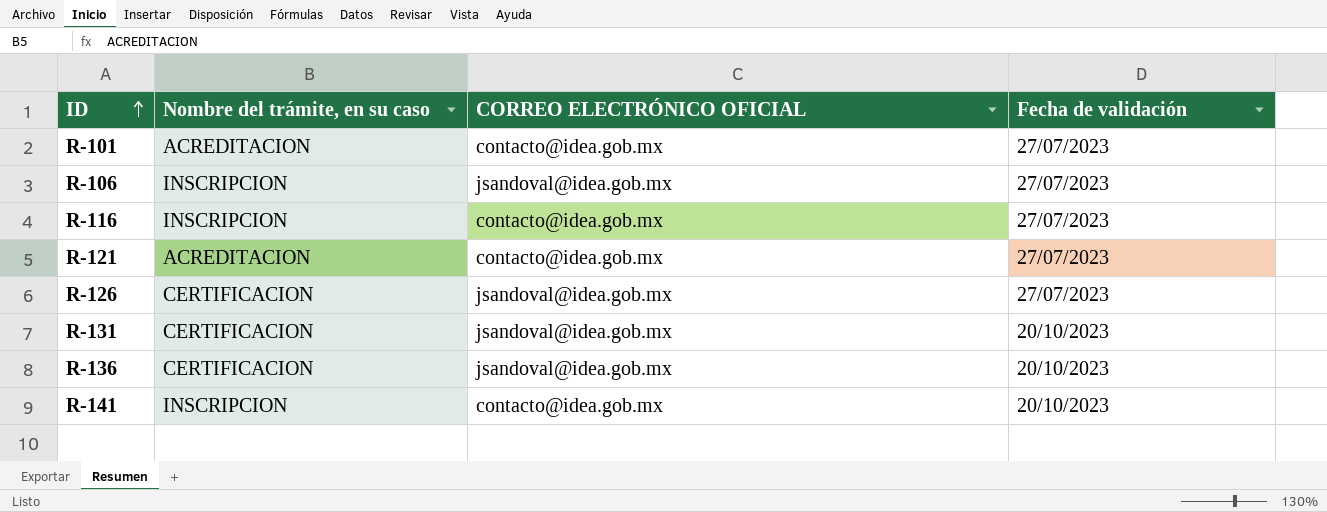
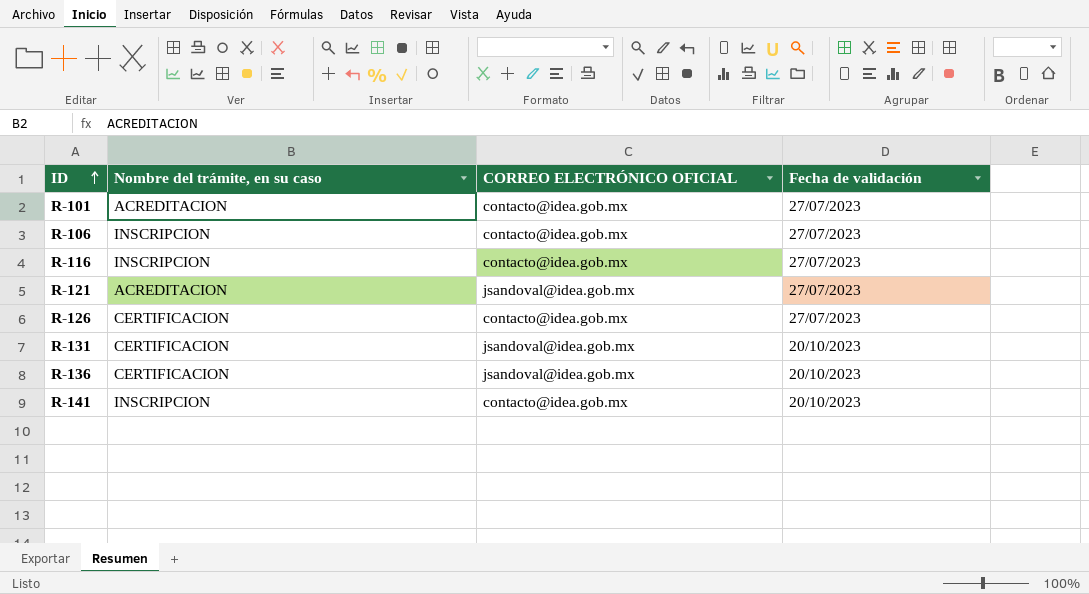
R-106 | CORREO ELECTRÓNICO OFICIAL: jsandoval@idea.gob.mx -> contacto@idea.gob.mx
R-121 | CORREO ELECTRÓNICO OFICIAL: contacto@idea.gob.mx -> jsandoval@idea.gob.mx
R-126 | CORREO ELECTRÓNICO OFICIAL: jsandoval@idea.gob.mx -> contacto@idea.gob.mx

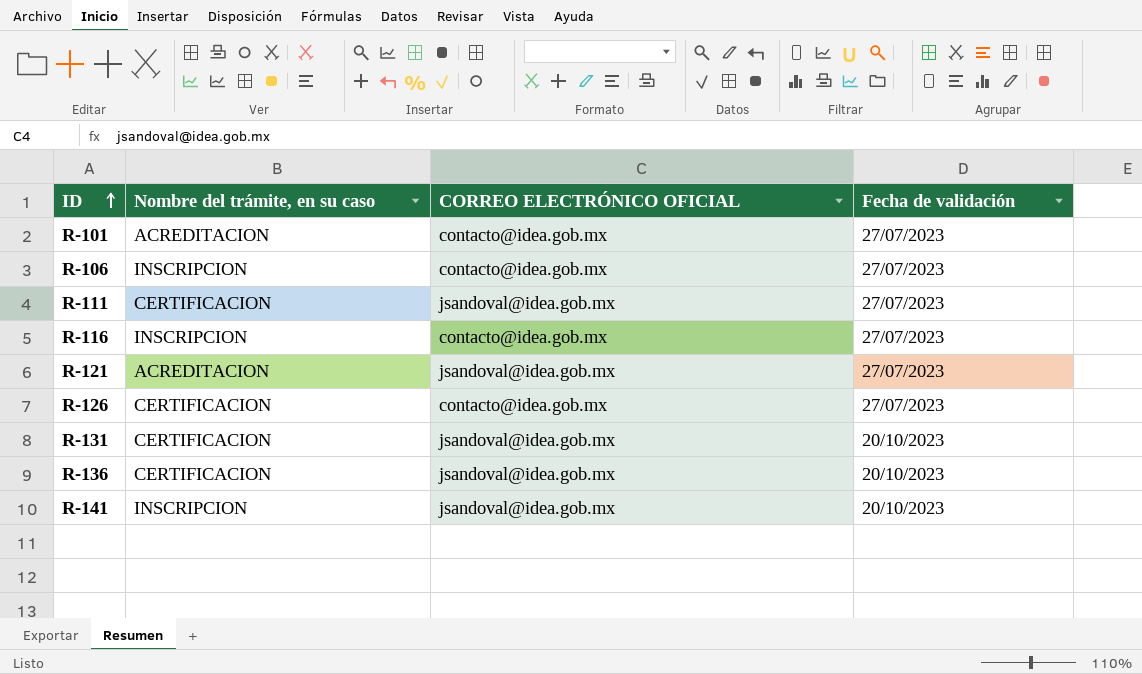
row R-111: none -> CERTIFICACION | jsandoval@idea.gob.mx | 27/07/2023
R-141 | CORREO ELECTRÓNICO OFICIAL: contacto@idea.gob.mx -> jsandoval@idea.gob.mx

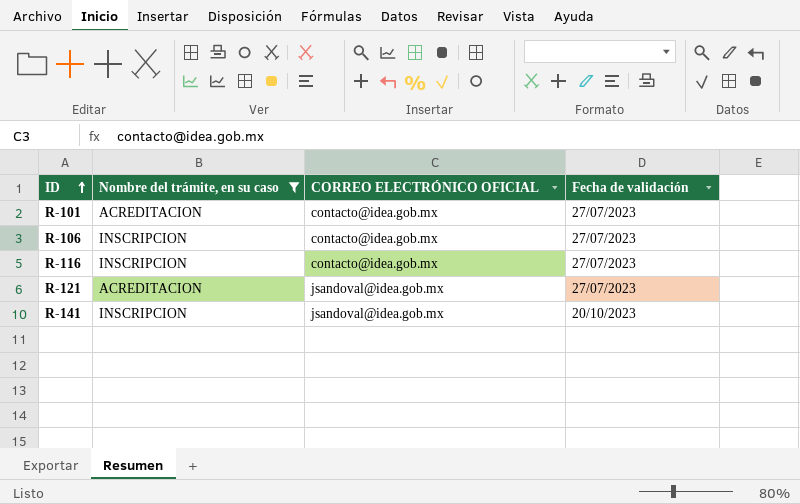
filter: none -> Nombre del trámite, en su caso != CERTIFICACION

